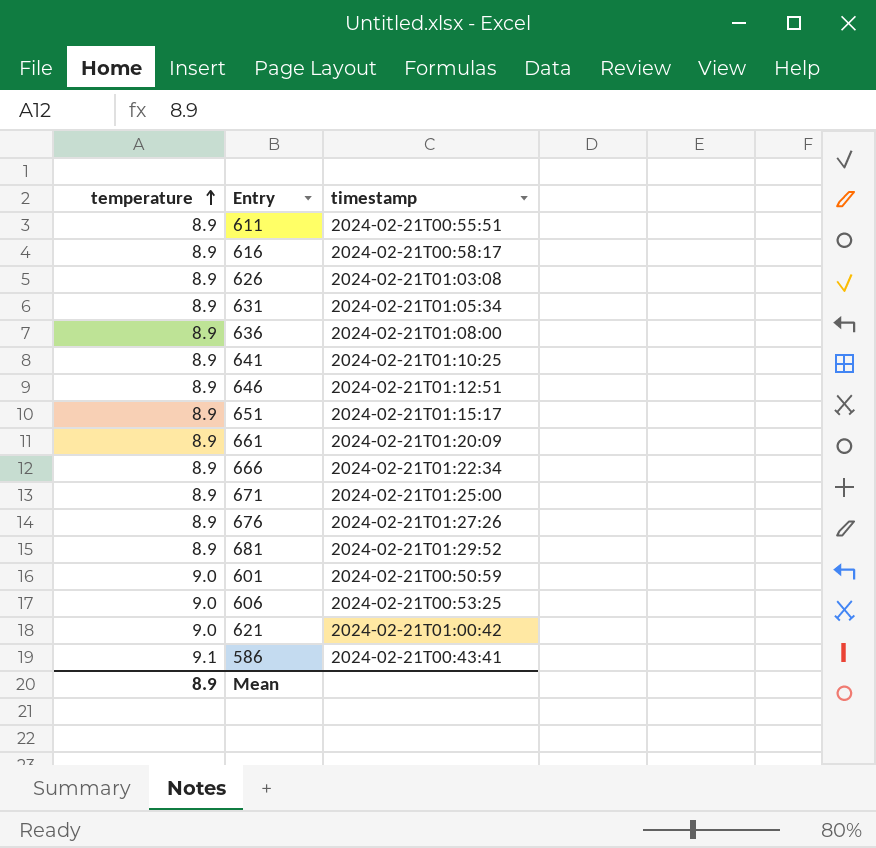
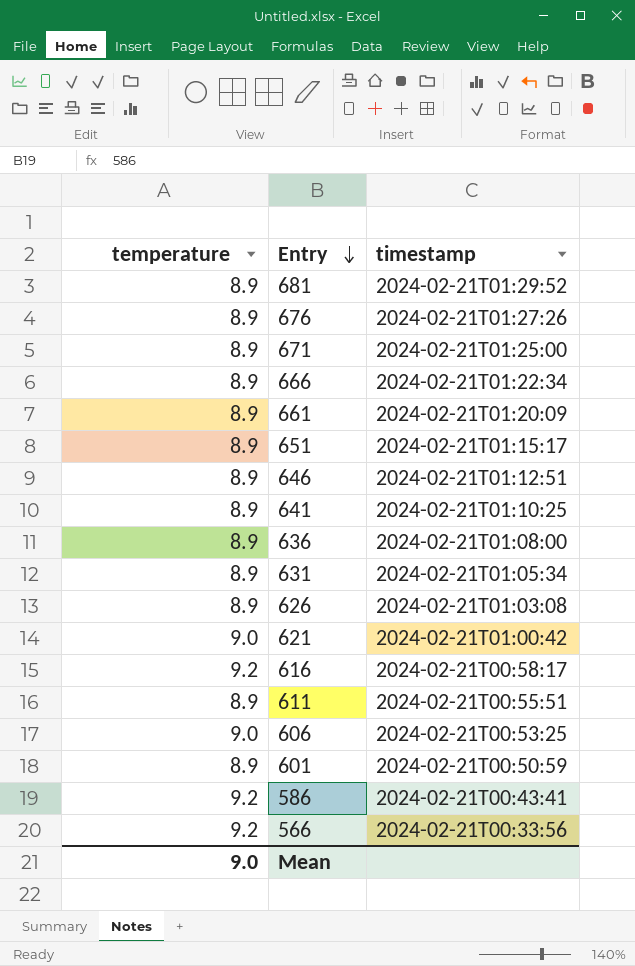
row order: temperature ascending -> Entry descending
616 | temperature: 8.9 -> 9.2
601 | temperature: 9.0 -> 8.9
586 | temperature: 9.1 -> 9.2
row 566: none -> 9.2 | 2024-02-21T00:33:56
Mean | temperature: 8.9 -> 9.0

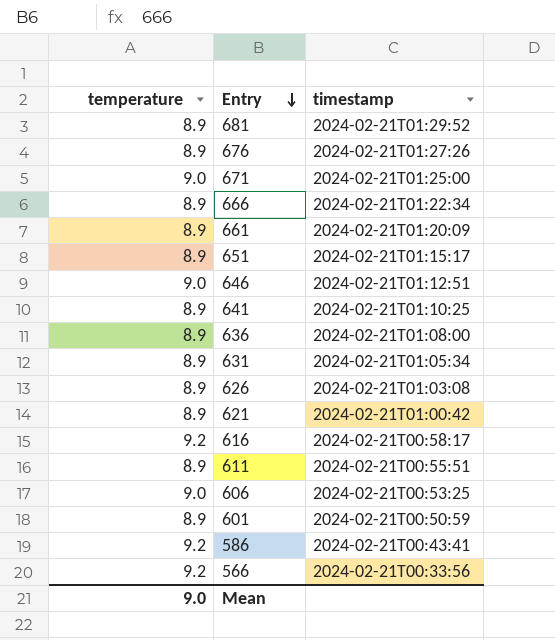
671 | temperature: 8.9 -> 9.0
646 | temperature: 8.9 -> 9.0
621 | temperature: 9.0 -> 8.9

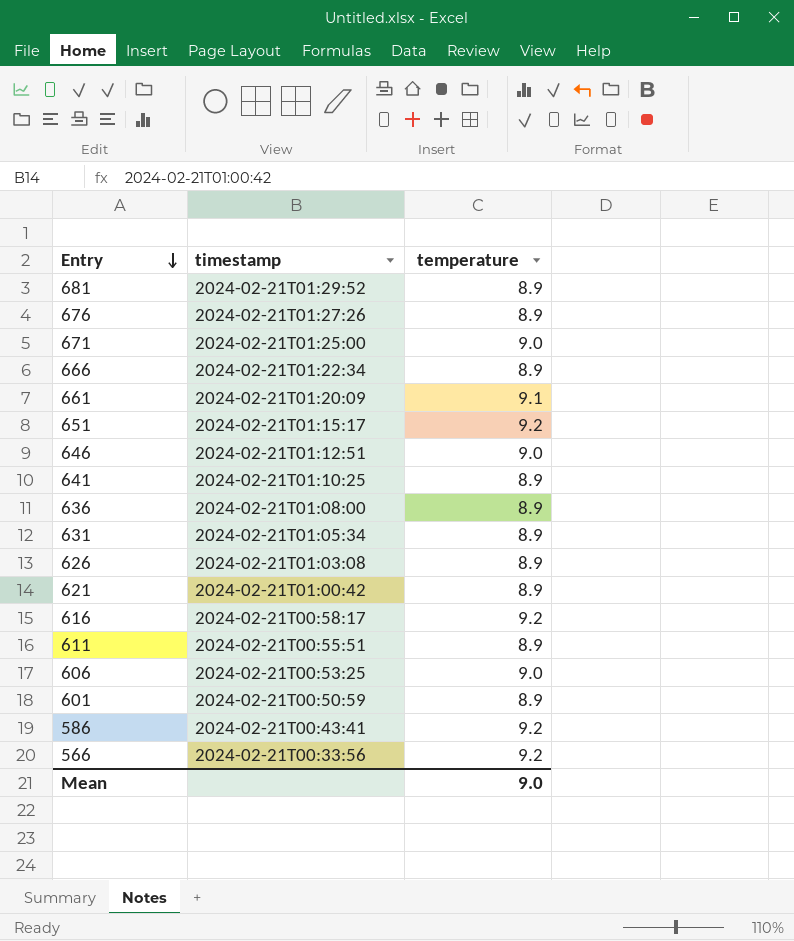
column temperature | position: 1 -> 3
661 | temperature: 8.9 -> 9.1
651 | temperature: 8.9 -> 9.2

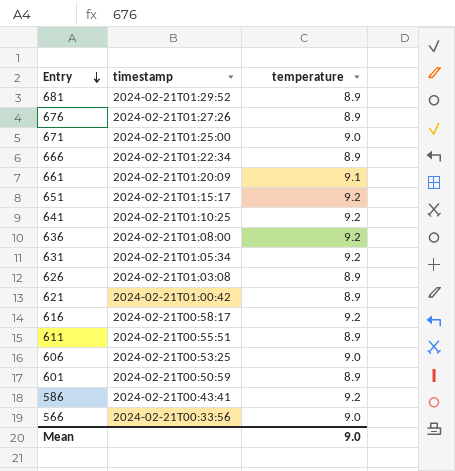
row 646: 2024-02-21T01:12:51 | 9.0 -> none
641 | temperature: 8.9 -> 9.2
636 | temperature: 8.9 -> 9.2
631 | temperature: 8.9 -> 9.2
566 | temperature: 9.2 -> 9.0

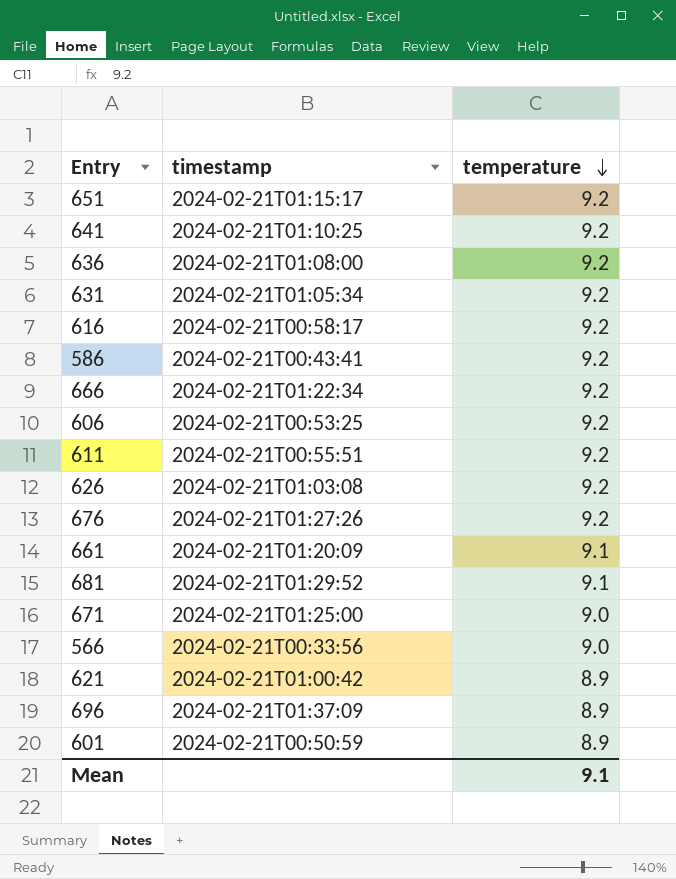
row order: Entry descending -> temperature descending
666 | temperature: 8.9 -> 9.2
606 | temperature: 9.0 -> 9.2
611 | temperature: 8.9 -> 9.2
626 | temperature: 8.9 -> 9.2
676 | temperature: 8.9 -> 9.2
681 | temperature: 8.9 -> 9.1
row 696: none -> 2024-02-21T01:37:09 | 8.9
Mean | temperature: 9.0 -> 9.1

